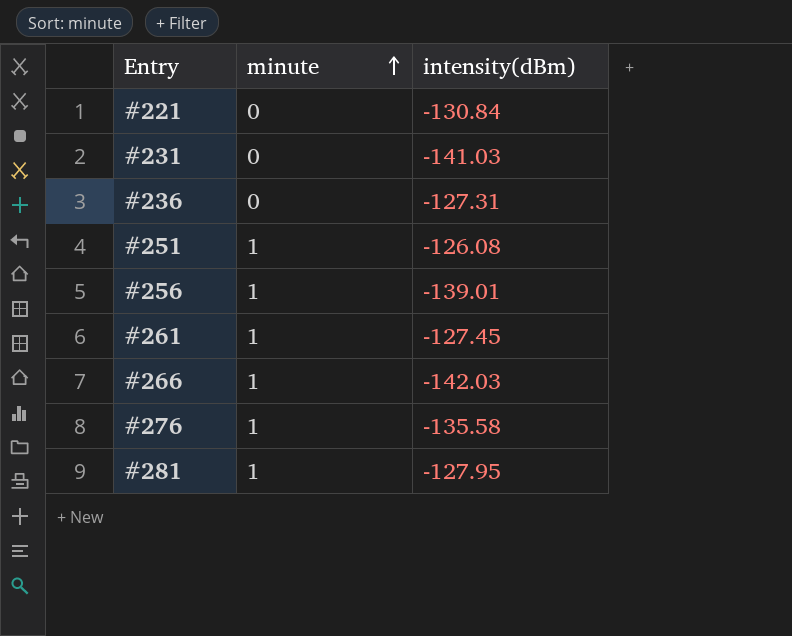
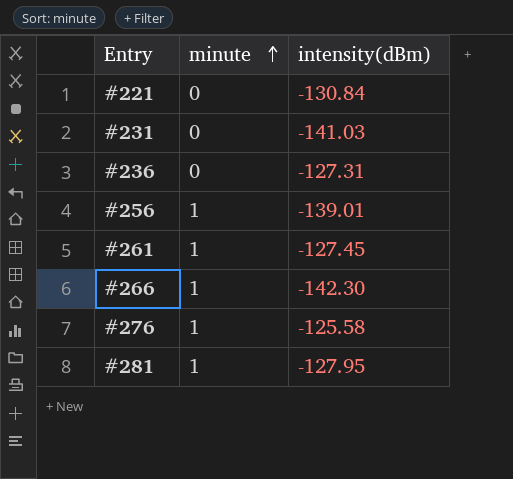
row #251: 1 | -126.08 -> none
#266 | intensity(dBm): -142.03 -> -142.30
#276 | intensity(dBm): -135.58 -> -125.58

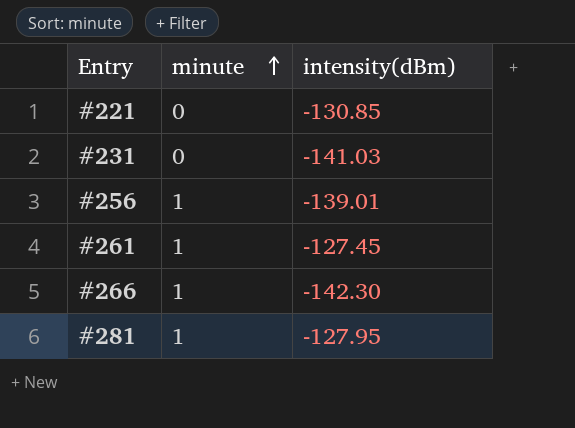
row #236: 0 | -127.31 -> none
row #276: 1 | -125.58 -> none
#221 | intensity(dBm): -130.84 -> -130.85

